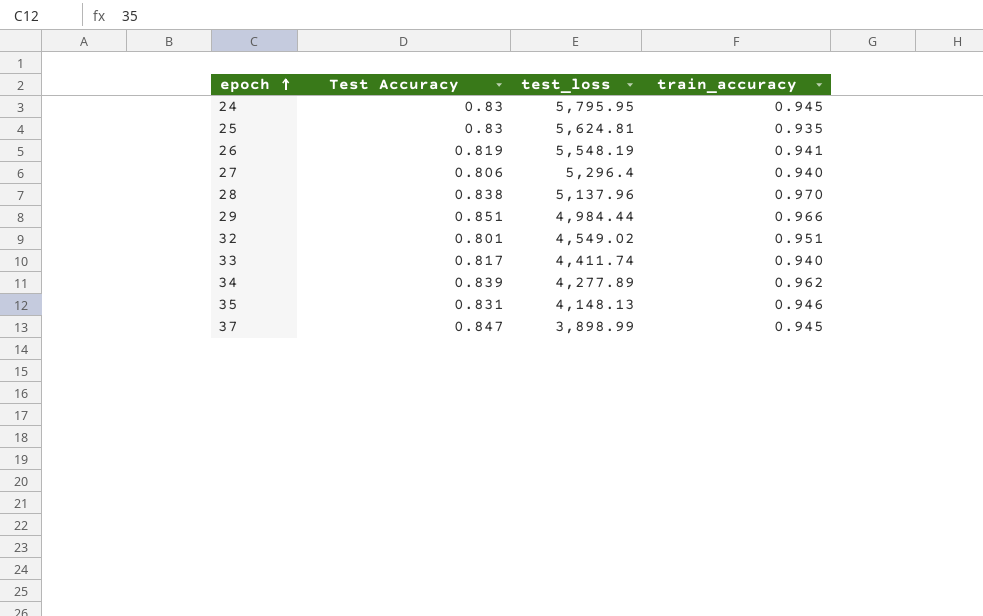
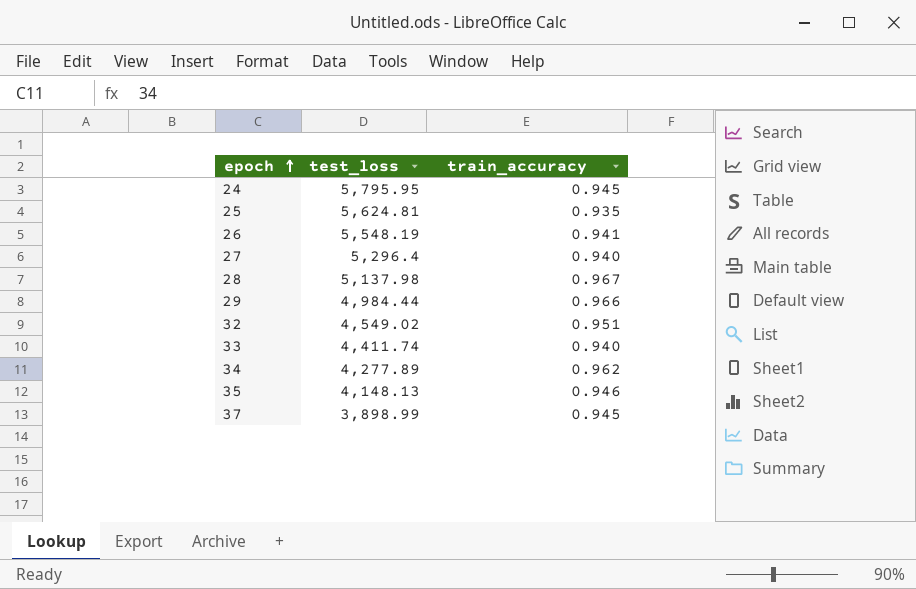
column Test Accuracy | position: 2 -> none
28 | test_loss: 5,137.96 -> 5,137.98
28 | train_accuracy: 0.970 -> 0.967

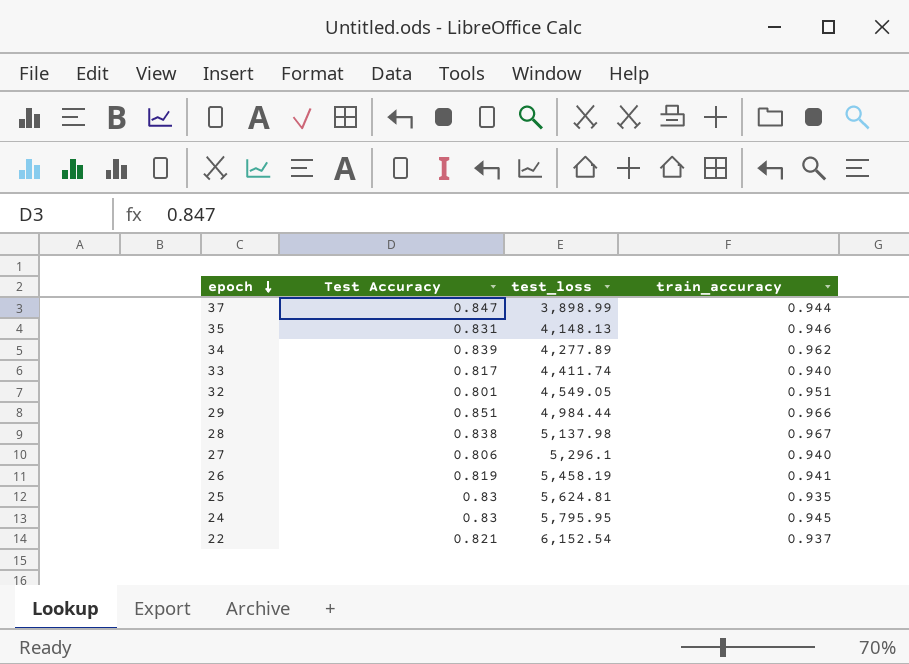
row order: epoch ascending -> epoch descending
column Test Accuracy | position: none -> 2
37 | train_accuracy: 0.945 -> 0.944
32 | test_loss: 4,549.02 -> 4,549.05
27 | test_loss: 5,296.4 -> 5,296.1
26 | test_loss: 5,548.19 -> 5,458.19
row 22: none -> 0.821 | 6,152.54 | 0.937

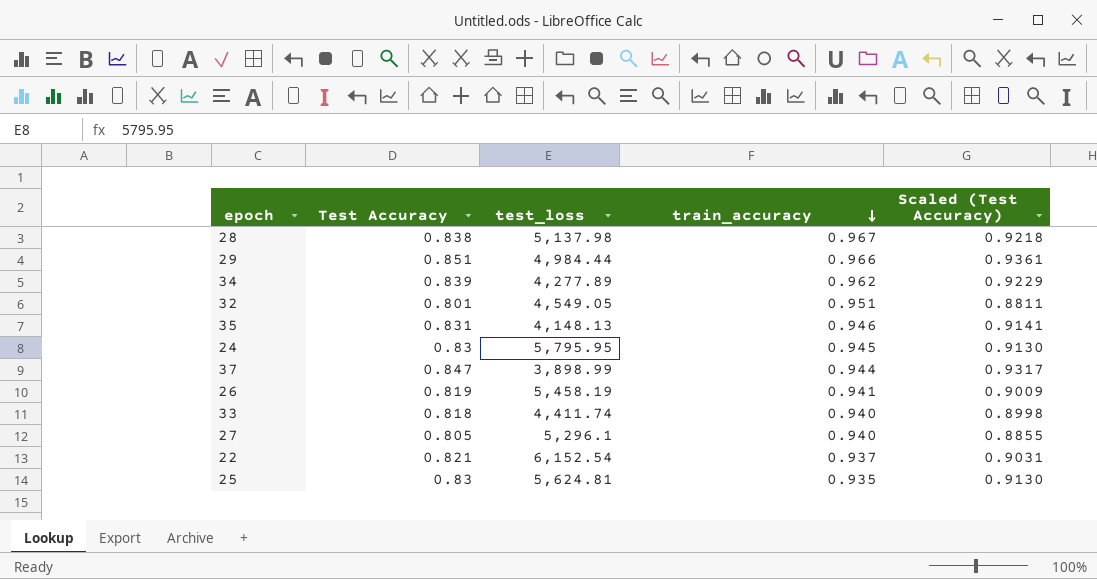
row order: epoch descending -> train_accuracy descending
column Scaled (Test Accuracy) | formula: none -> [Test Accuracy] * 1.1
33 | Test Accuracy: 0.817 -> 0.818
27 | Test Accuracy: 0.806 -> 0.805

